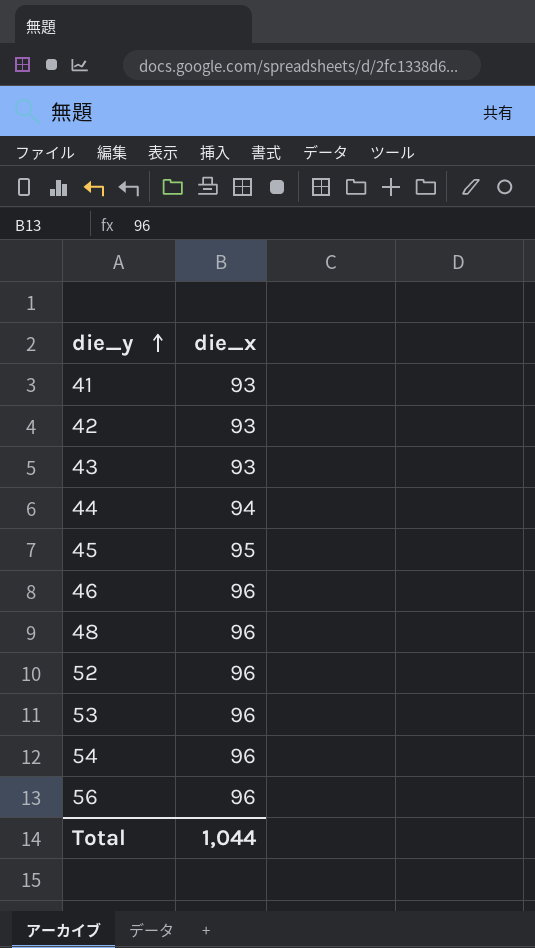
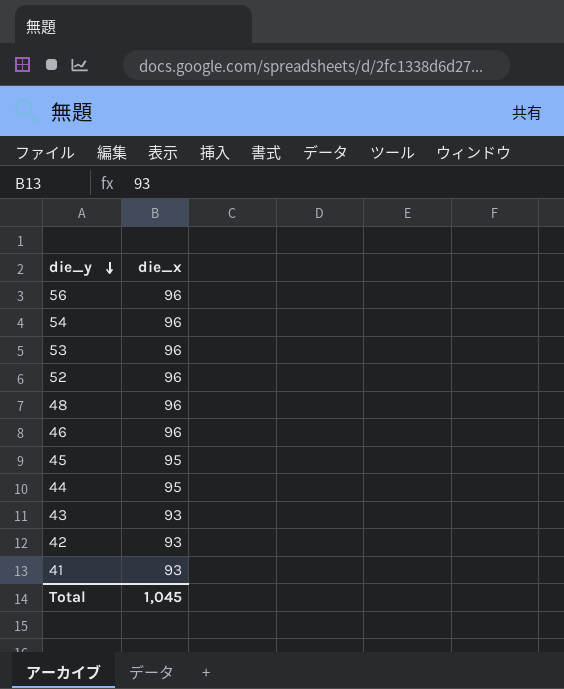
row order: die_y ascending -> die_y descending
44 | die_x: 94 -> 95
Total | die_x: 1,044 -> 1,045

